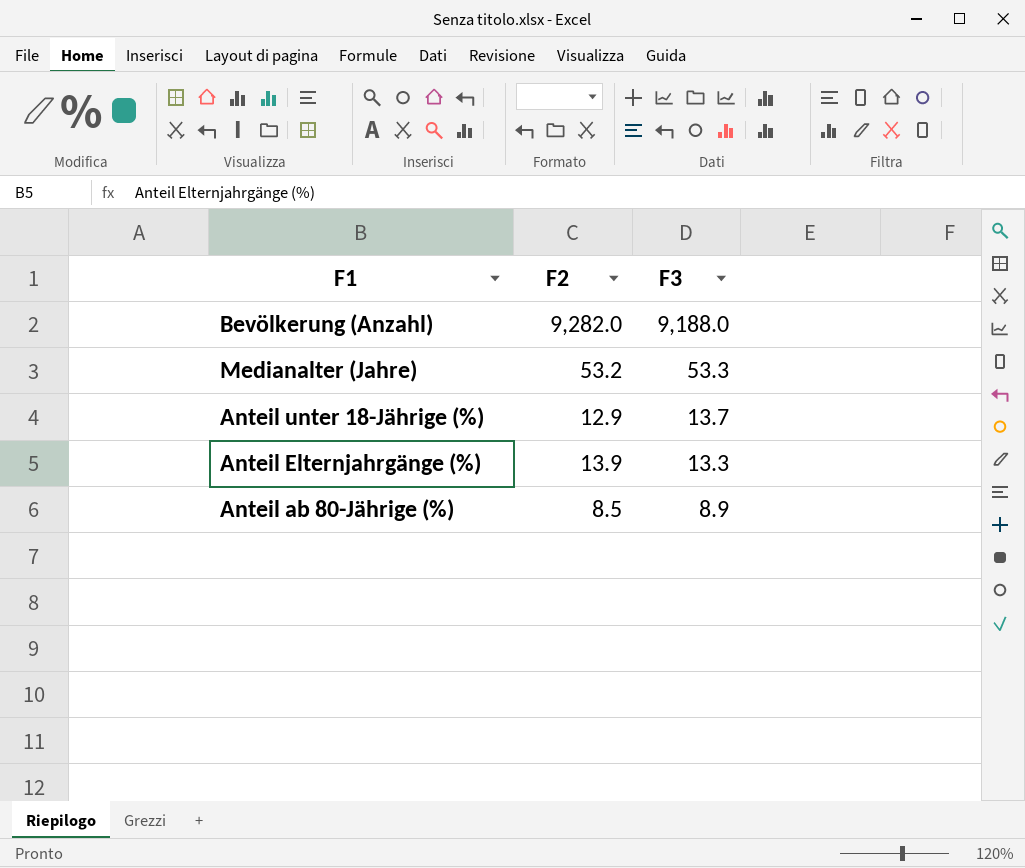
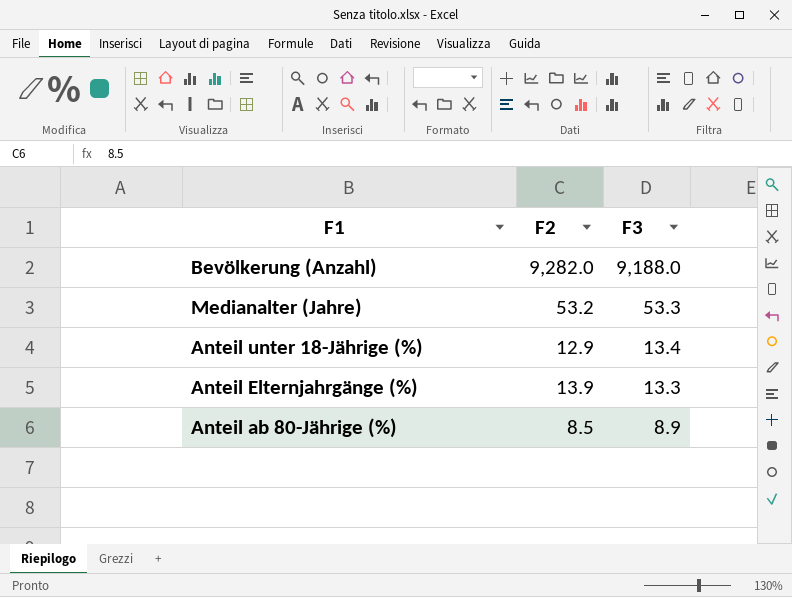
Anteil unter 18-Jährige (%) | F3: 13.7 -> 13.4

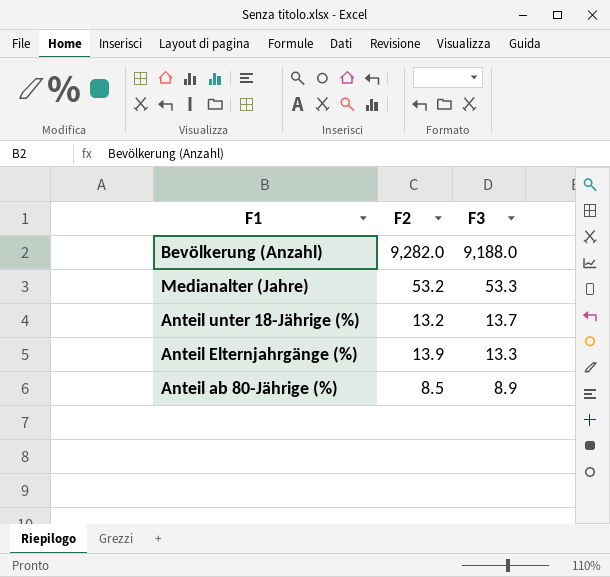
Anteil unter 18-Jährige (%) | F2: 12.9 -> 13.2
Anteil unter 18-Jährige (%) | F3: 13.4 -> 13.7

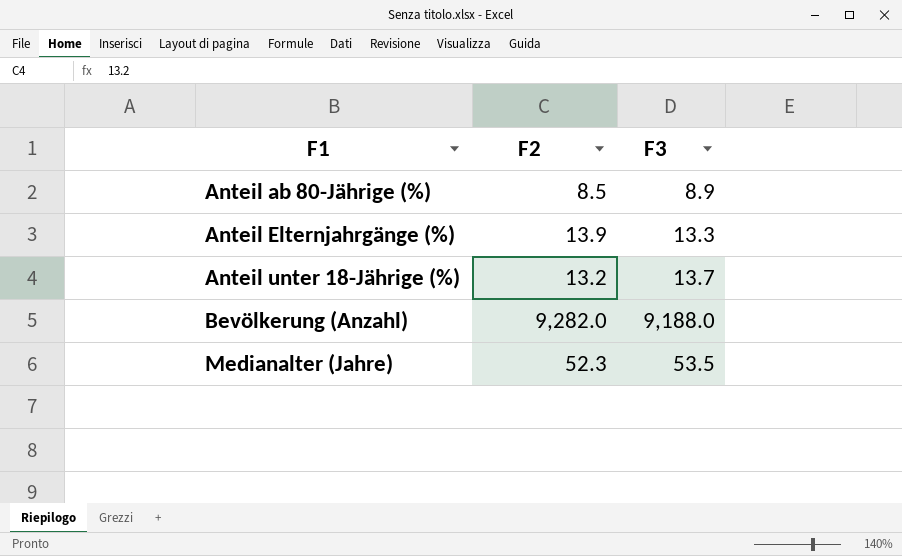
row order: F3 descending -> F1 ascending
Medianalter (Jahre) | F2: 53.2 -> 52.3
Medianalter (Jahre) | F3: 53.3 -> 53.5

